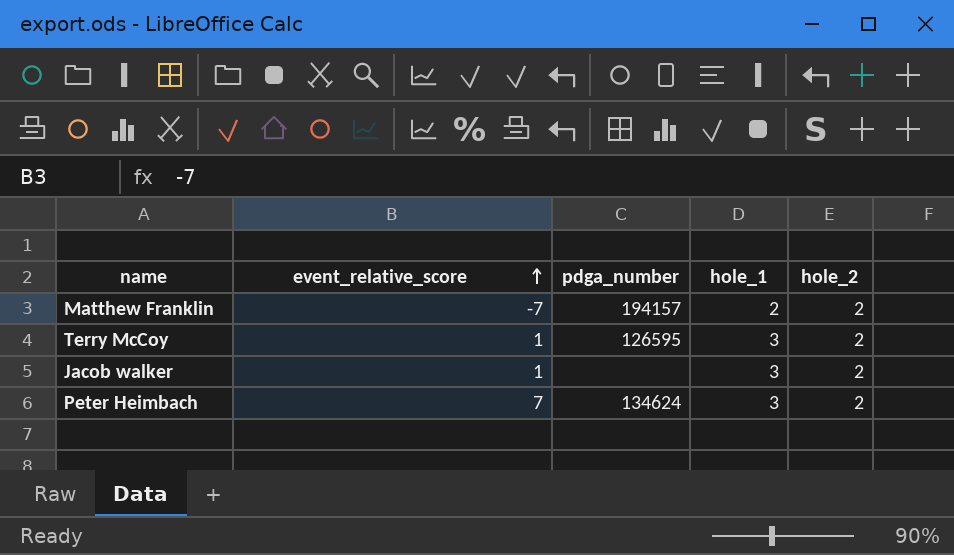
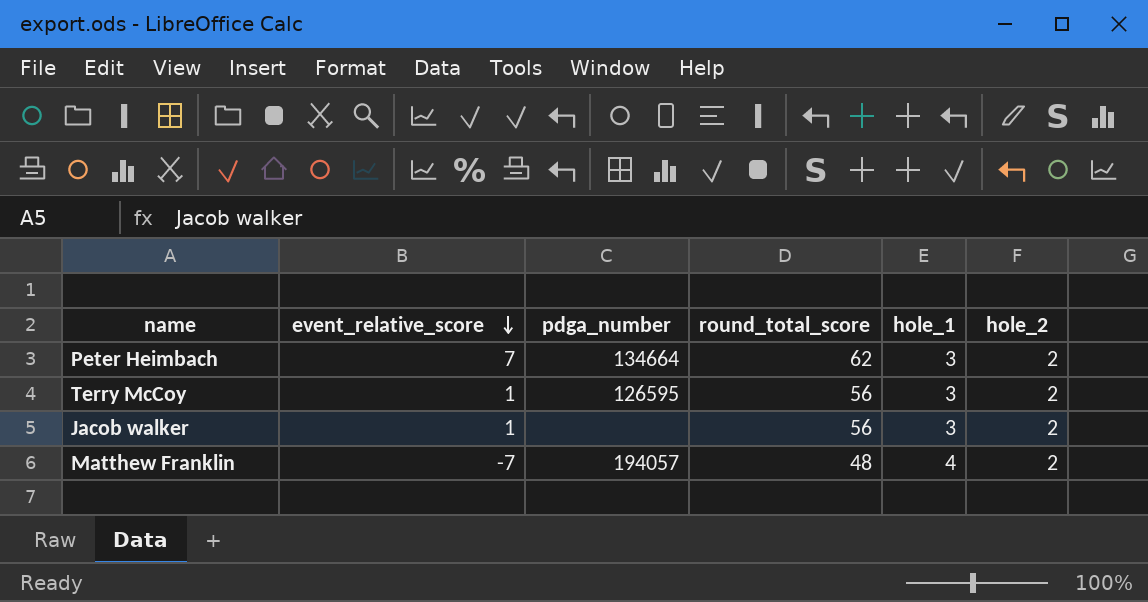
row order: event_relative_score ascending -> event_relative_score descending
column round_total_score | position: none -> 4
Peter Heimbach | pdga_number: 134624 -> 134664
Matthew Franklin | pdga_number: 194157 -> 194057
Matthew Franklin | hole_1: 2 -> 4

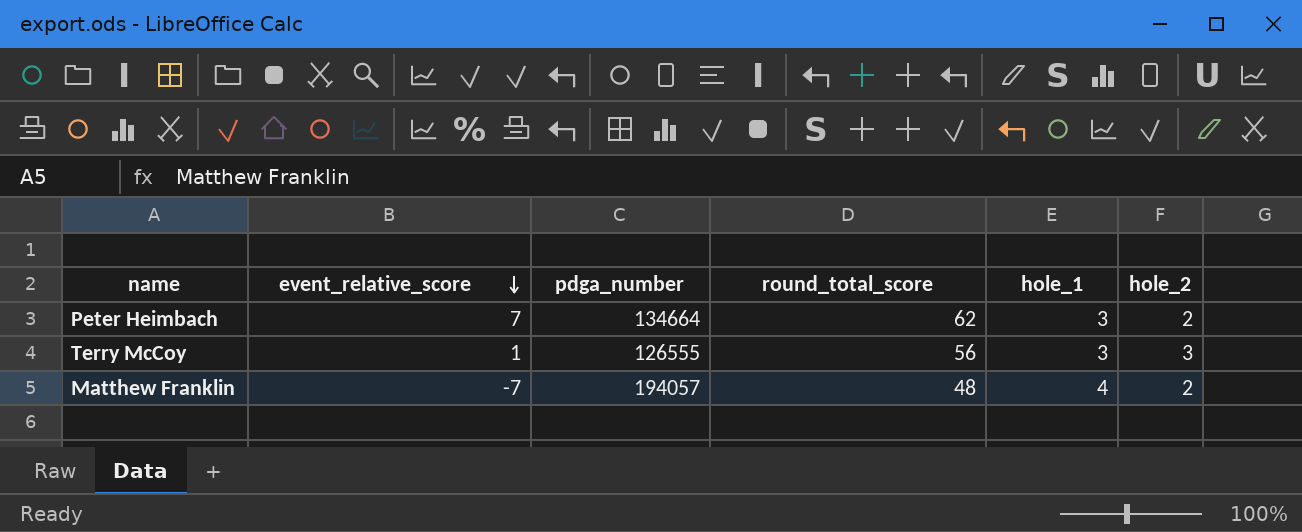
row Jacob walker: 1 | none | 56 | 3 | 2 -> none
Terry McCoy | pdga_number: 126595 -> 126555
Terry McCoy | hole_2: 2 -> 3

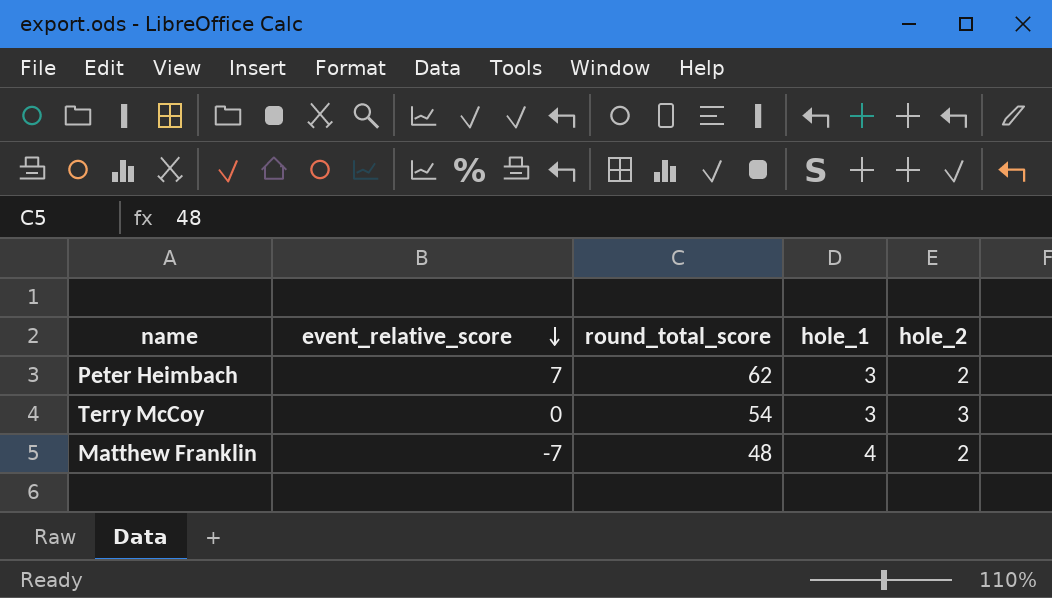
column pdga_number | position: 3 -> none
Terry McCoy | event_relative_score: 1 -> 0
Terry McCoy | round_total_score: 56 -> 54

